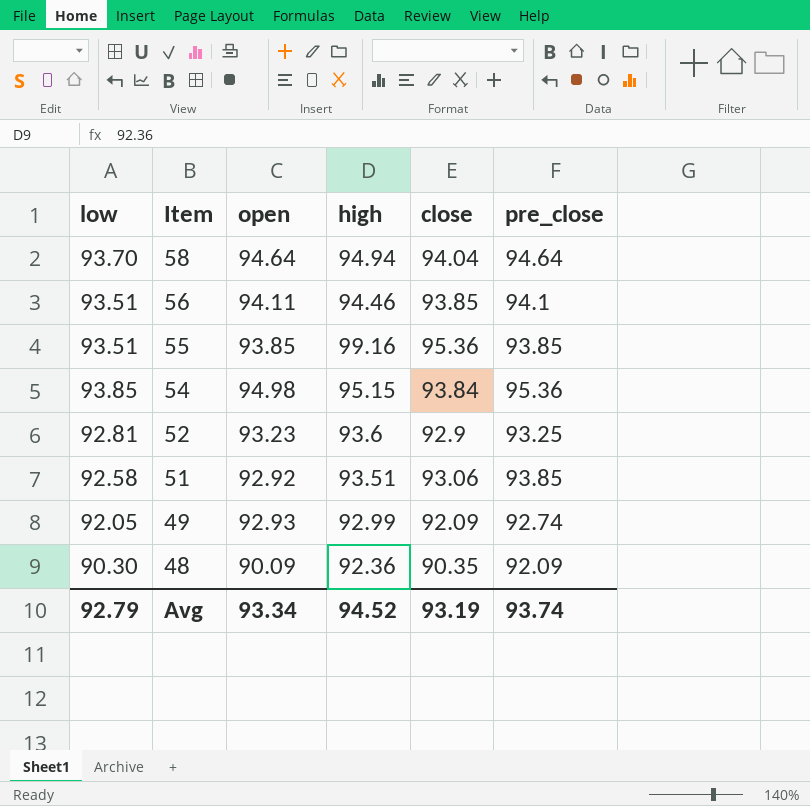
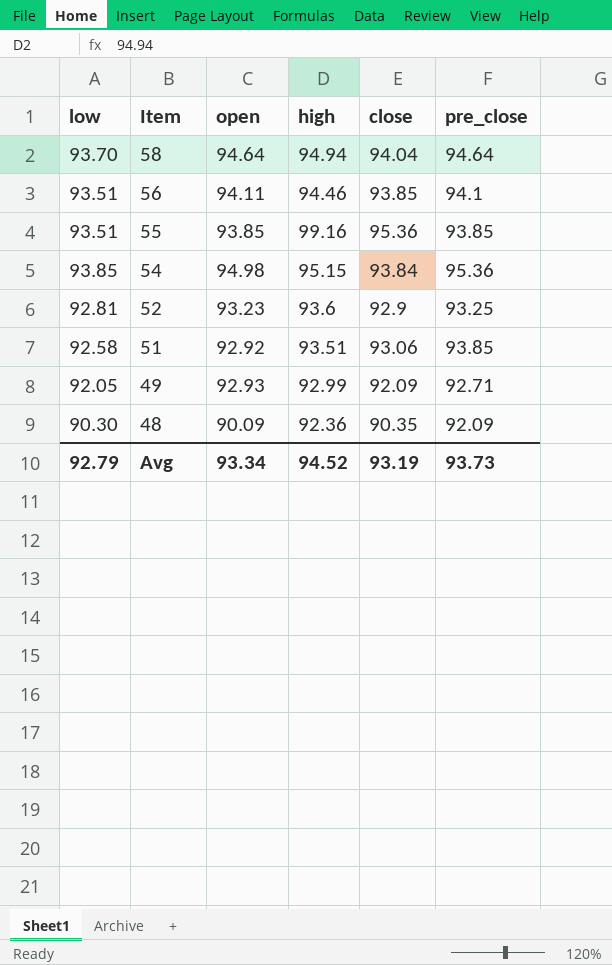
49 | pre_close: 92.74 -> 92.71
Avg | pre_close: 93.74 -> 93.73

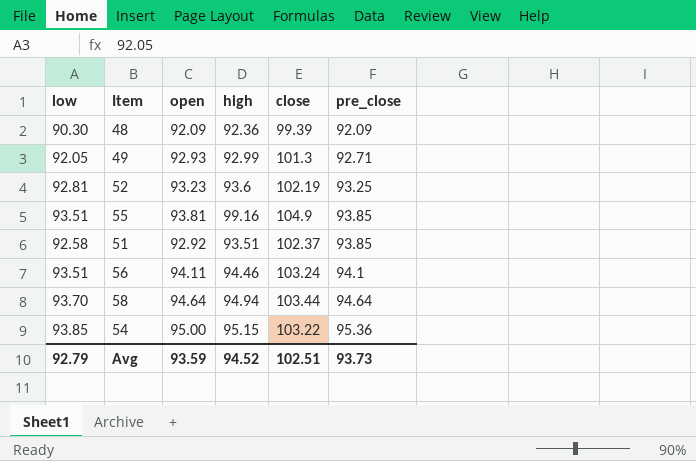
row order: Item descending -> pre_close ascending
48 | open: 90.09 -> 92.09
48 | close: 90.35 -> 99.39
49 | close: 92.09 -> 101.3
52 | close: 92.9 -> 102.19
55 | open: 93.85 -> 93.81
55 | close: 95.36 -> 104.9
51 | close: 93.06 -> 102.37
56 | close: 93.85 -> 103.24
58 | close: 94.04 -> 103.44
54 | open: 94.98 -> 95.00
54 | close: 93.84 -> 103.22
Avg | open: 93.34 -> 93.59
Avg | close: 93.19 -> 102.51

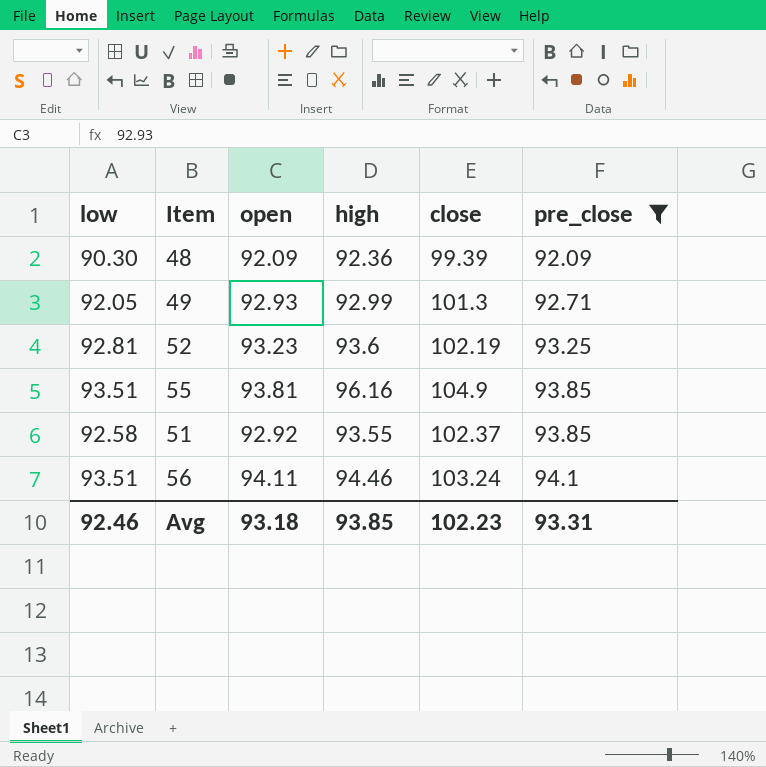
filter: none -> pre_close <= 94.1
55 | high: 99.16 -> 96.16
51 | high: 93.51 -> 93.55
Avg | low: 92.79 -> 92.46
Avg | open: 93.59 -> 93.18
Avg | high: 94.52 -> 93.85
Avg | close: 102.51 -> 102.23
Avg | pre_close: 93.73 -> 93.31

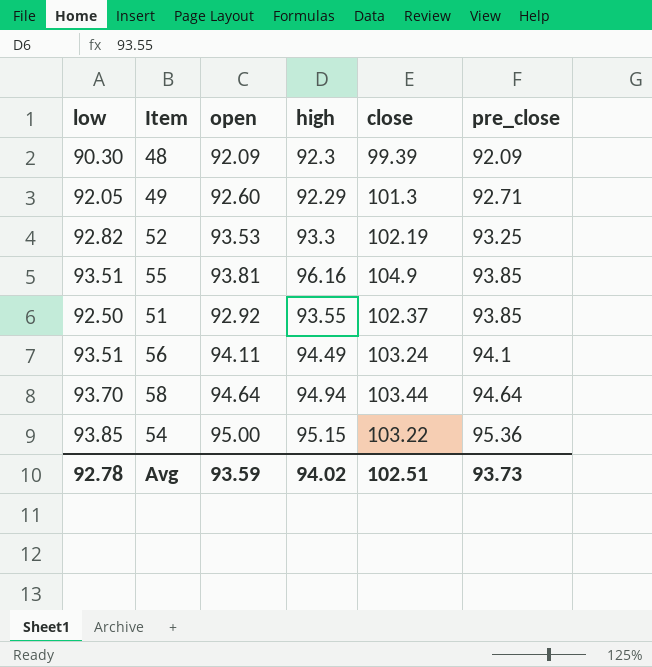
filter: pre_close <= 94.1 -> none
48 | high: 92.36 -> 92.3
49 | open: 92.93 -> 92.60
49 | high: 92.99 -> 92.29
52 | low: 92.81 -> 92.82
52 | open: 93.23 -> 93.53
52 | high: 93.6 -> 93.3
51 | low: 92.58 -> 92.50
56 | high: 94.46 -> 94.49
Avg | low: 92.46 -> 92.78
Avg | open: 93.18 -> 93.59
Avg | high: 93.85 -> 94.02
Avg | close: 102.23 -> 102.51
Avg | pre_close: 93.31 -> 93.73

